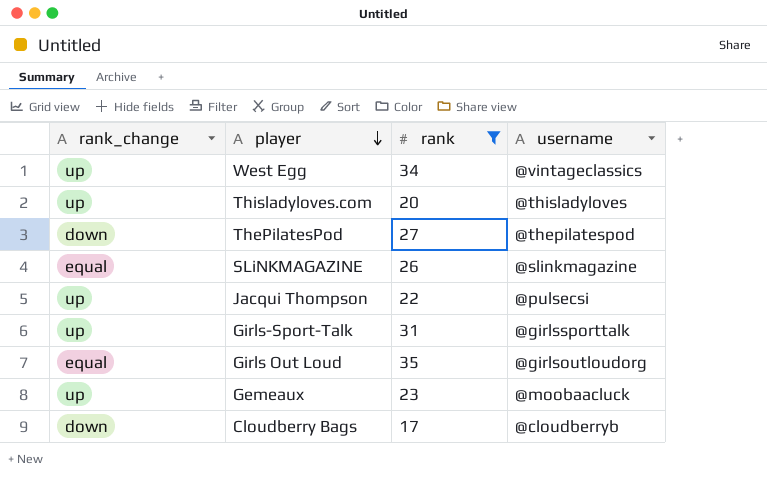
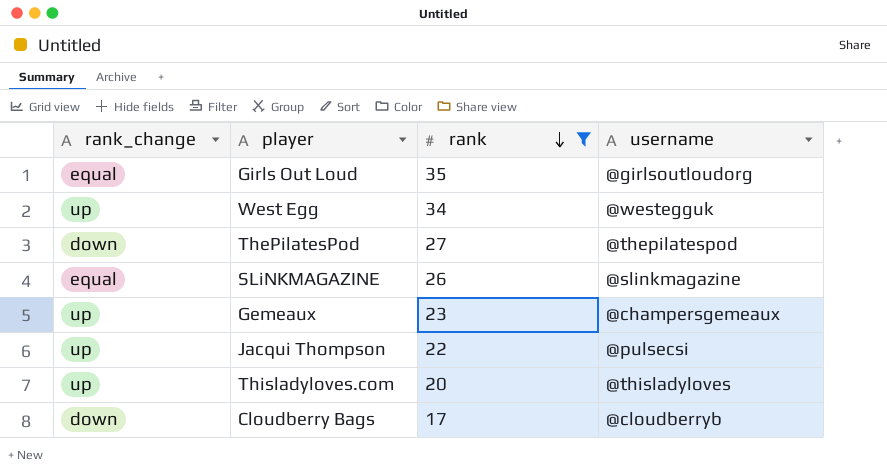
row order: player descending -> rank descending
row Girls-Sport-Talk: up | 31 | @girlssporttalk -> none
West Egg | username: @vintageclassics -> @westegguk
Gemeaux | username: @moobaacluck -> @champersgemeaux

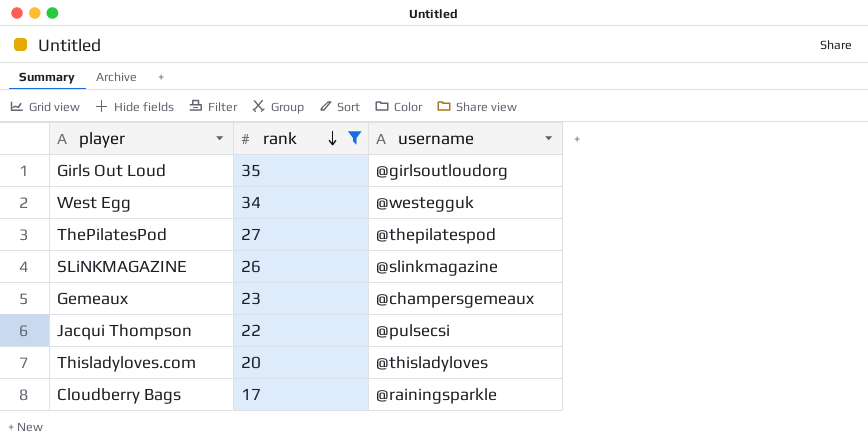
column rank_change | position: 1 -> none
Cloudberry Bags | username: @cloudberryb -> @rainingsparkle

